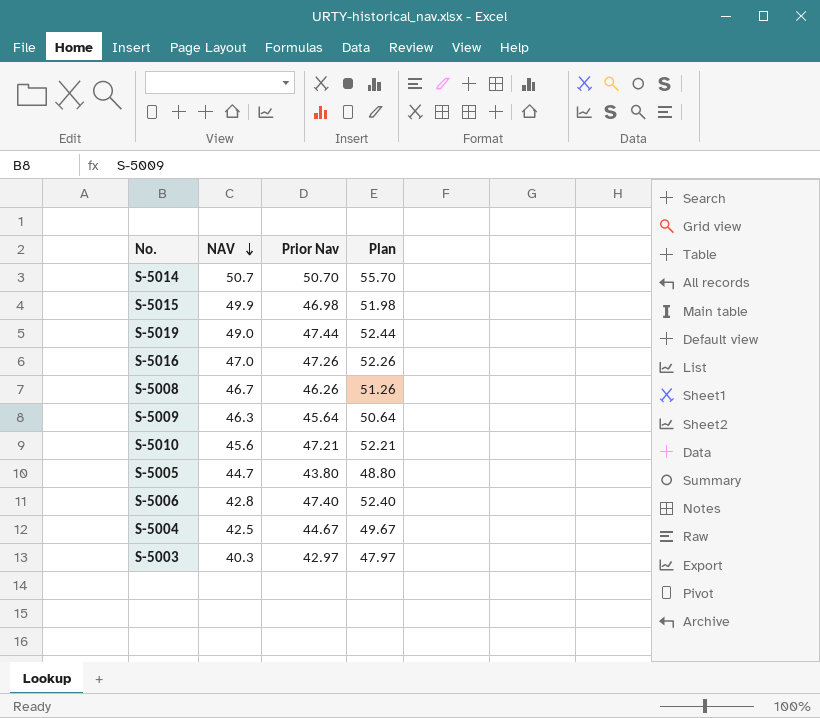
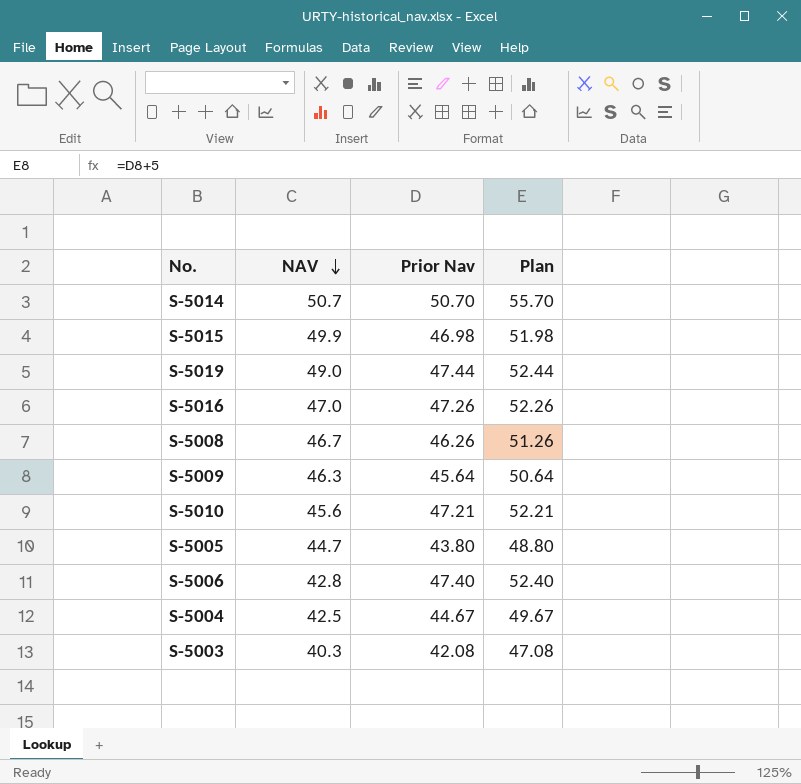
S-5003 | Prior Nav: 42.97 -> 42.08
S-5003 | Plan: 47.97 -> 47.08

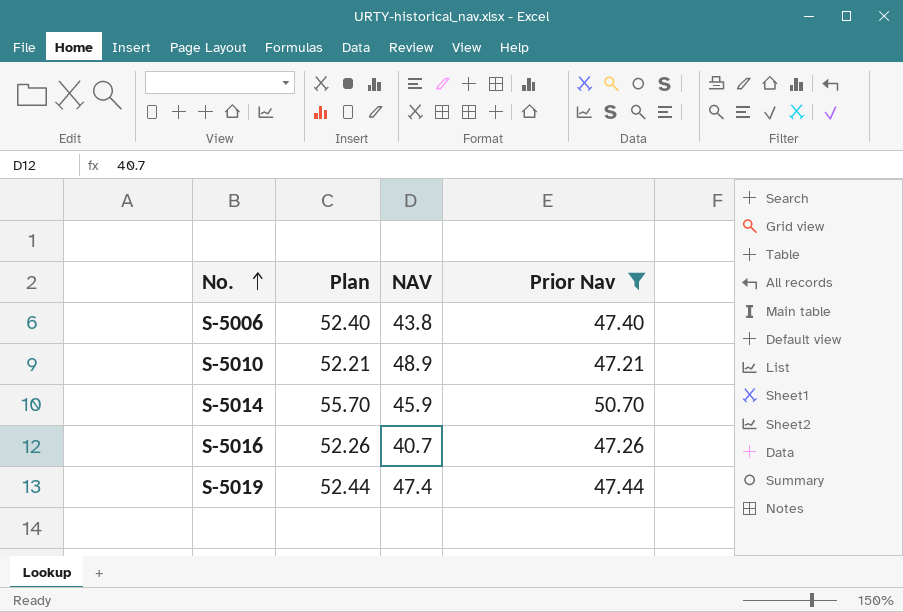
filter: none -> Prior Nav >= 47.21
row order: NAV descending -> No. ascending
column Plan | position: 4 -> 2
S-5006 | NAV: 42.8 -> 43.8
S-5010 | NAV: 45.6 -> 48.9
S-5014 | NAV: 50.7 -> 45.9
S-5016 | NAV: 47.0 -> 40.7
S-5019 | NAV: 49.0 -> 47.4

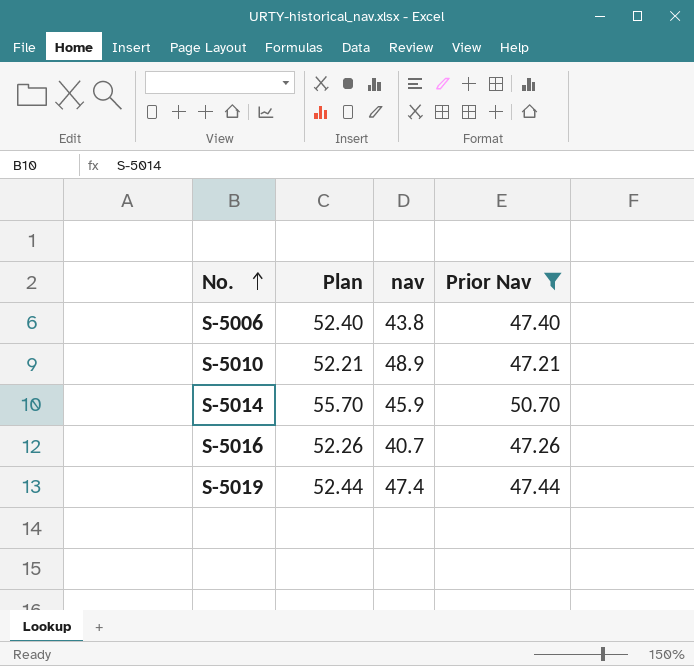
column name: NAV -> nav

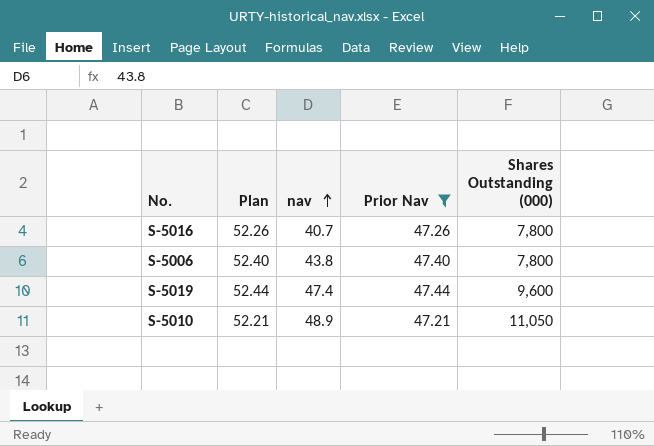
row order: No. ascending -> nav ascending
column Shares Outstanding (000) | position: none -> 5
row S-5014: 55.70 | 45.9 | 50.70 -> none

